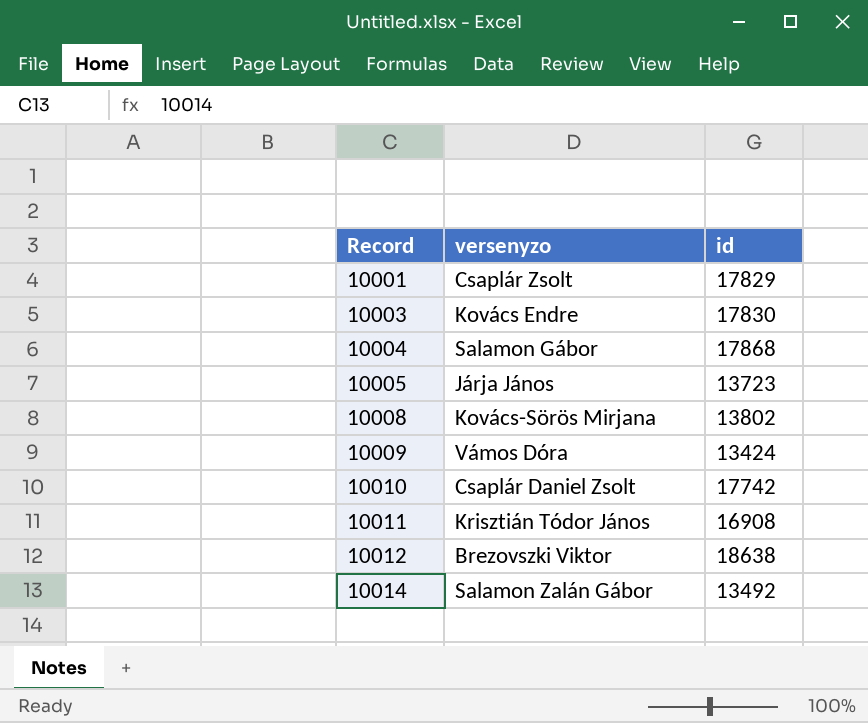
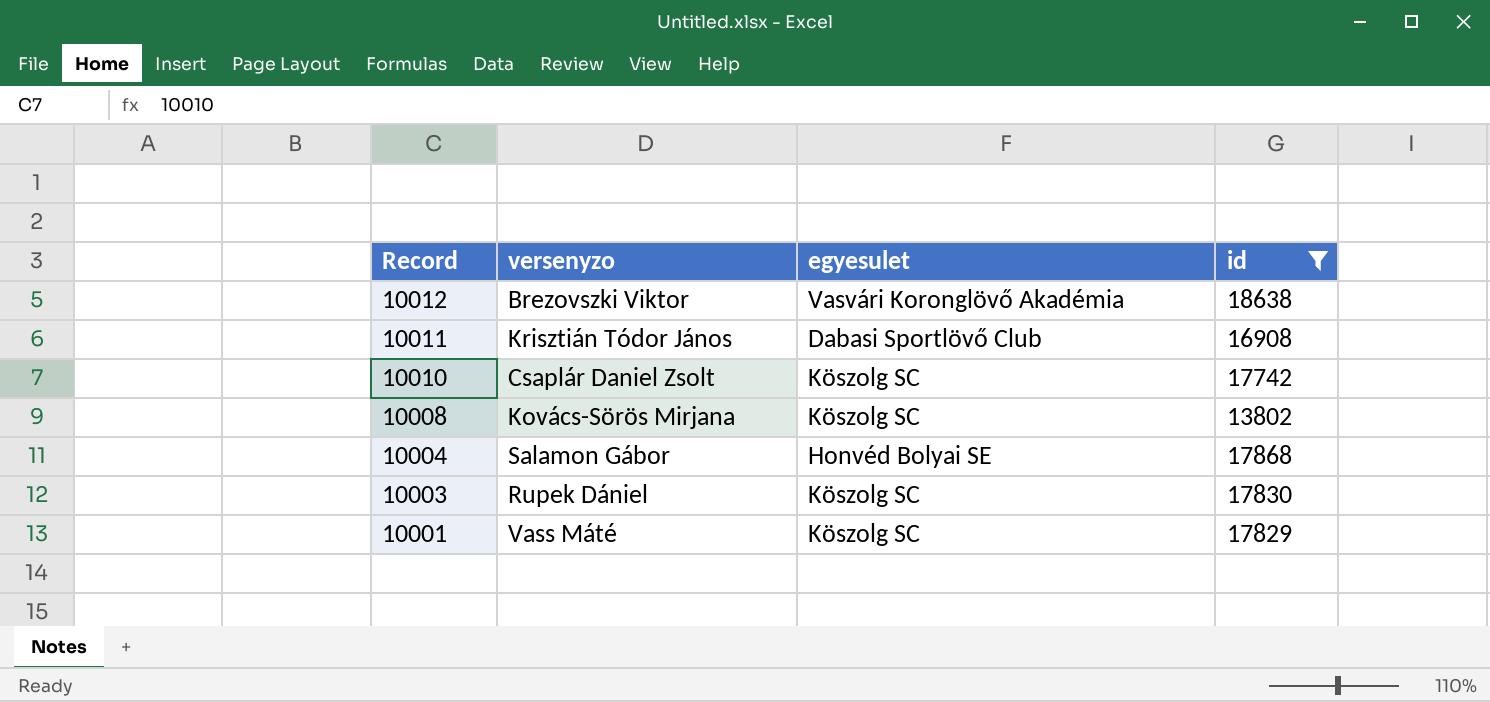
filter: none -> id >= 13802
row order: Record ascending -> Record descending
column egyesulet | position: none -> 3
10003 | versenyzo: Kovács Endre -> Rupek Dániel
10001 | versenyzo: Csaplár Zsolt -> Vass Máté

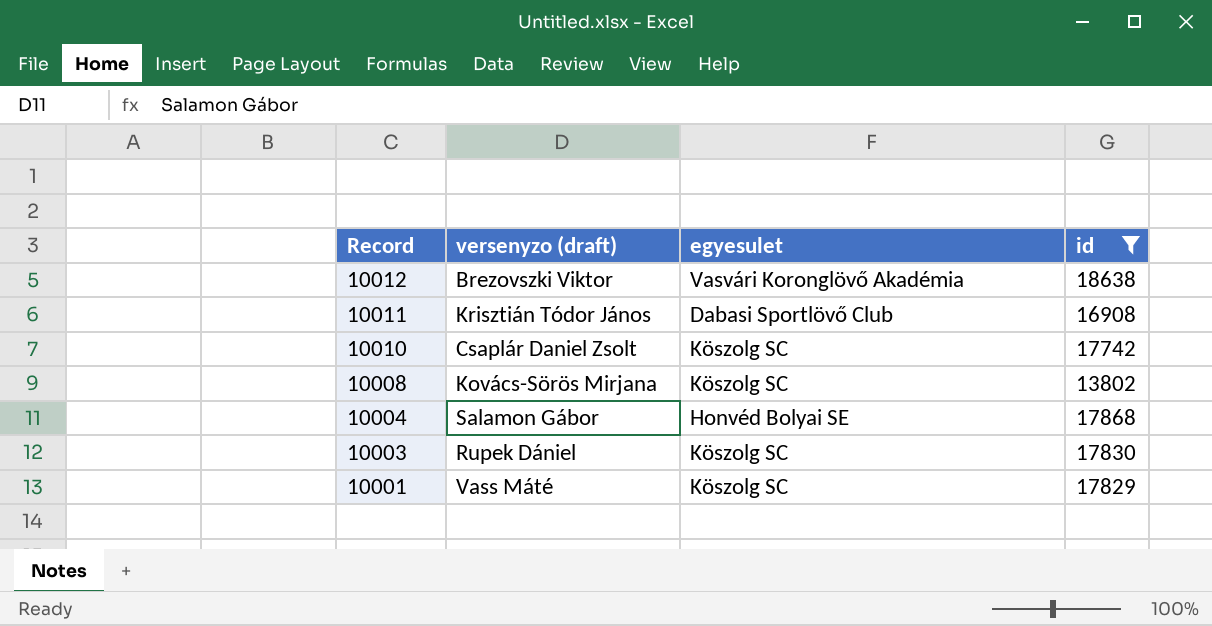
column name: versenyzo -> versenyzo (draft)

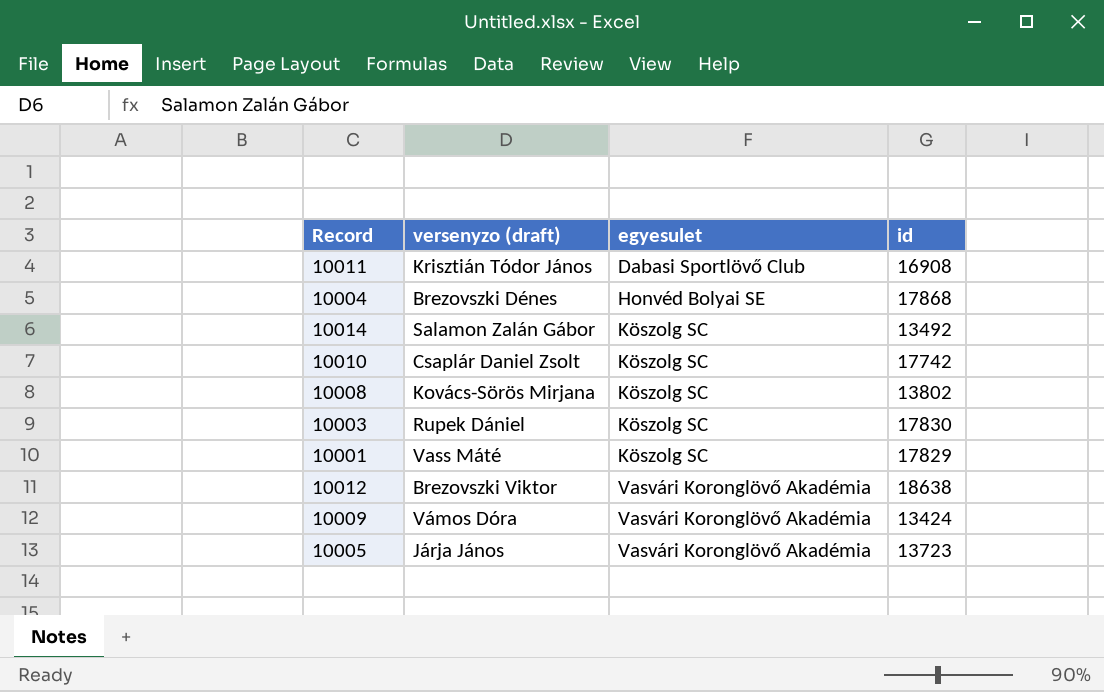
filter: id >= 13802 -> none
row order: Record descending -> egyesulet ascending
10004 | versenyzo (draft): Salamon Gábor -> Brezovszki Dénes

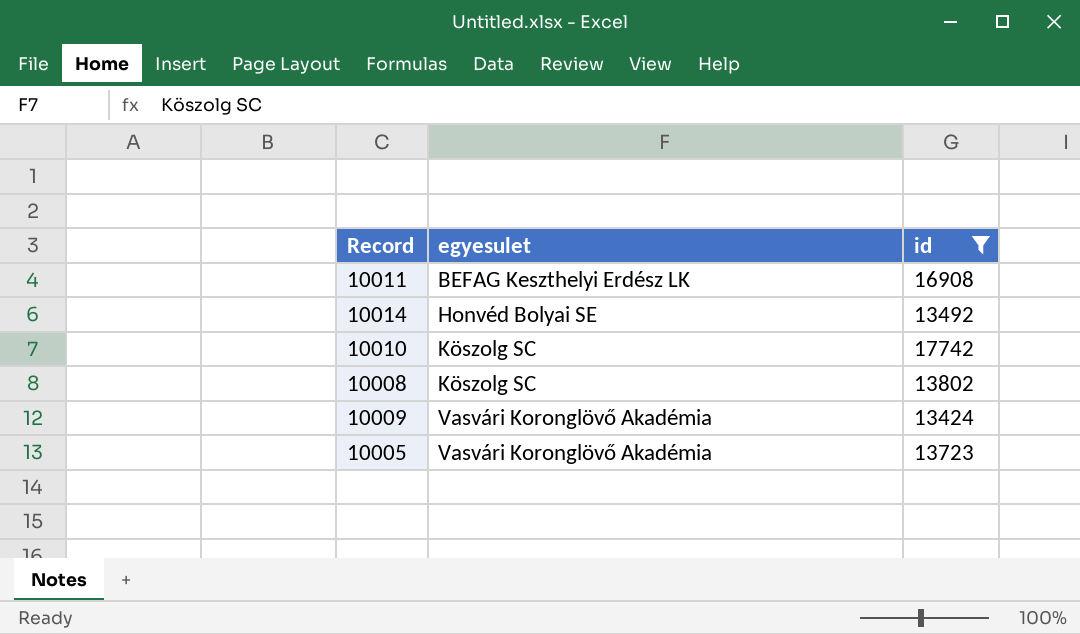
filter: none -> id <= 17742
column versenyzo (draft) | position: 2 -> none
10011 | egyesulet: Dabasi Sportlövő Club -> BEFAG Keszthelyi Erdész LK
10014 | egyesulet: Köszolg SC -> Honvéd Bolyai SE

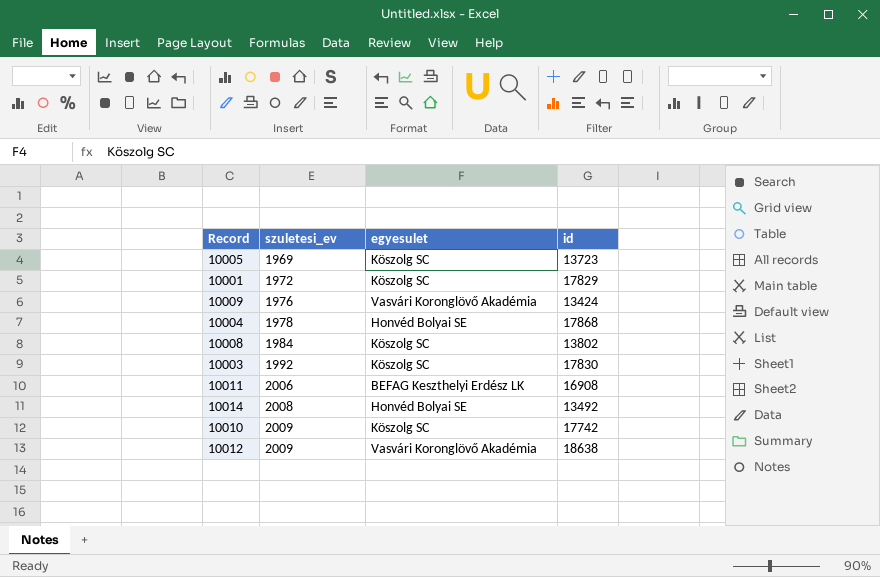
filter: id <= 17742 -> none
row order: egyesulet ascending -> szuletesi_ev ascending
column szuletesi_ev | position: none -> 2
10005 | egyesulet: Vasvári Koronglövő Akadémia -> Köszolg SC

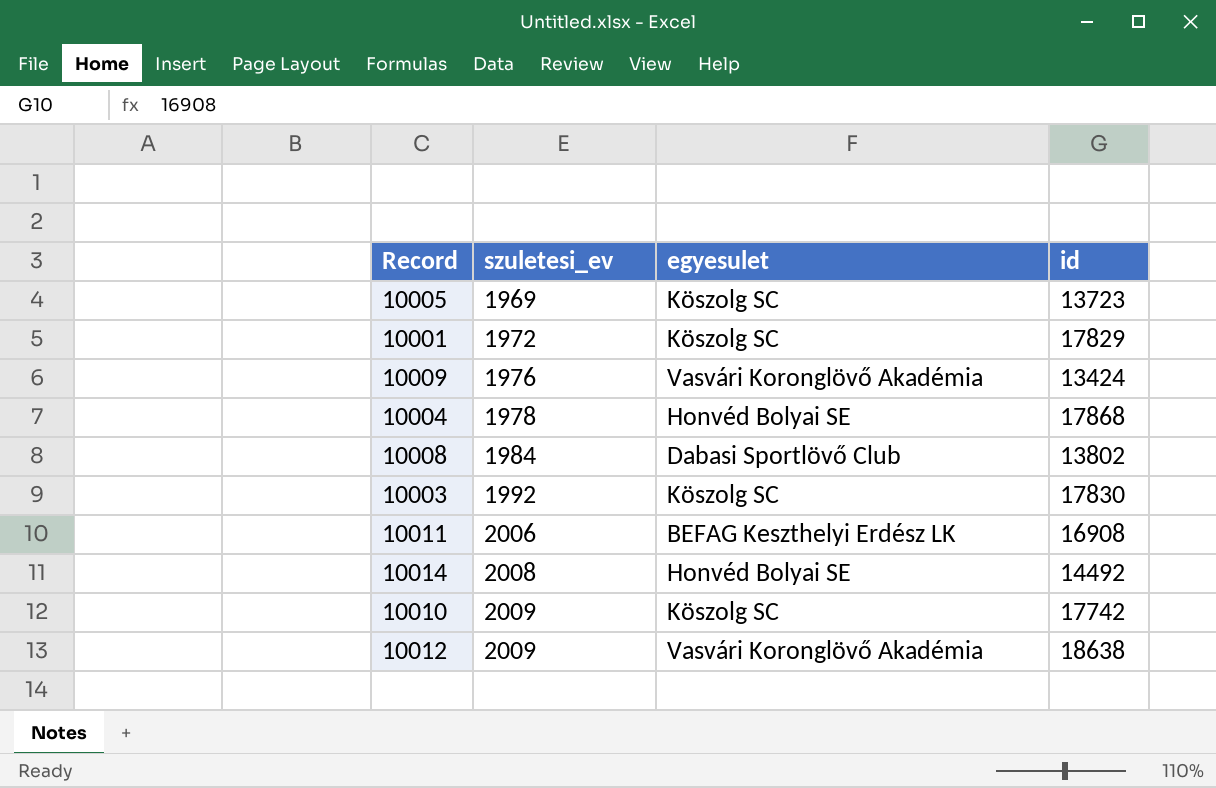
10008 | egyesulet: Köszolg SC -> Dabasi Sportlövő Club
10014 | id: 13492 -> 14492

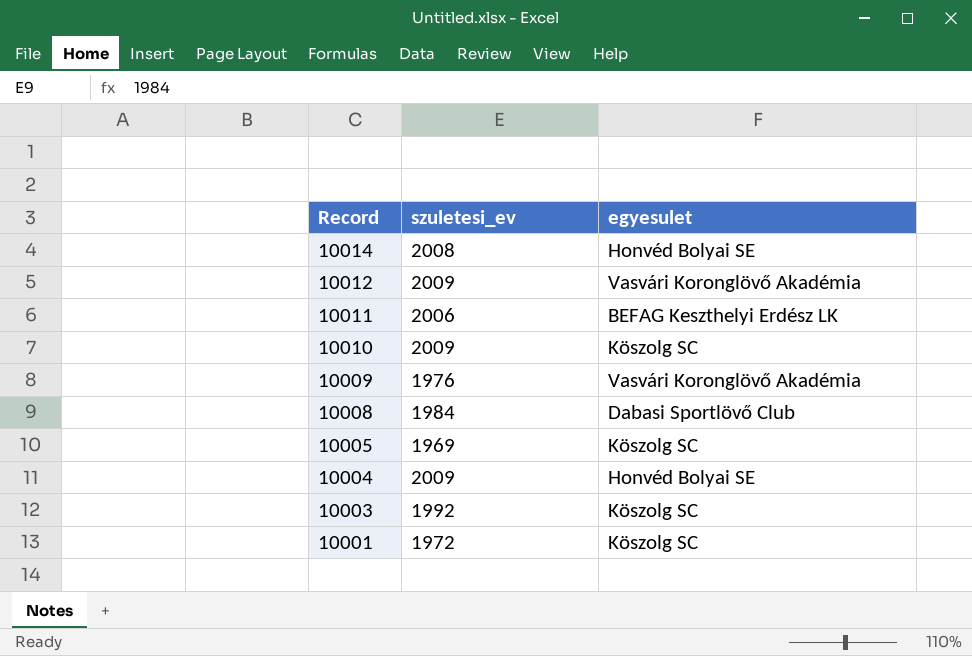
row order: szuletesi_ev ascending -> Record descending
column id | position: 4 -> none
10004 | szuletesi_ev: 1978 -> 2009

